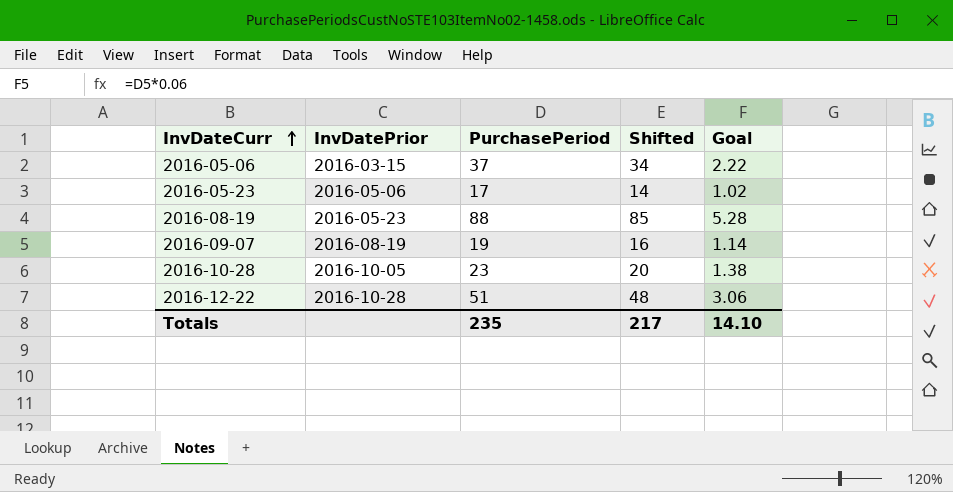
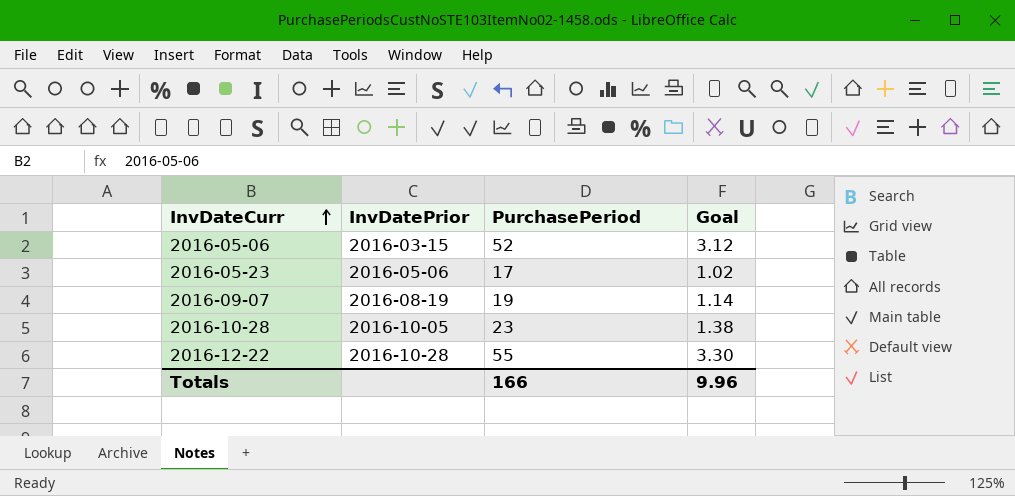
column Shifted | formula: [PurchasePeriod] - 3 -> none
row 2016-08-19: 2016-05-23 | 88 | 85 | 5.28 -> none
2016-05-06 | PurchasePeriod: 37 -> 52
2016-05-06 | Goal: 2.22 -> 3.12
2016-12-22 | PurchasePeriod: 51 -> 55
2016-12-22 | Goal: 3.06 -> 3.30
Totals | PurchasePeriod: 235 -> 166
Totals | Goal: 14.10 -> 9.96

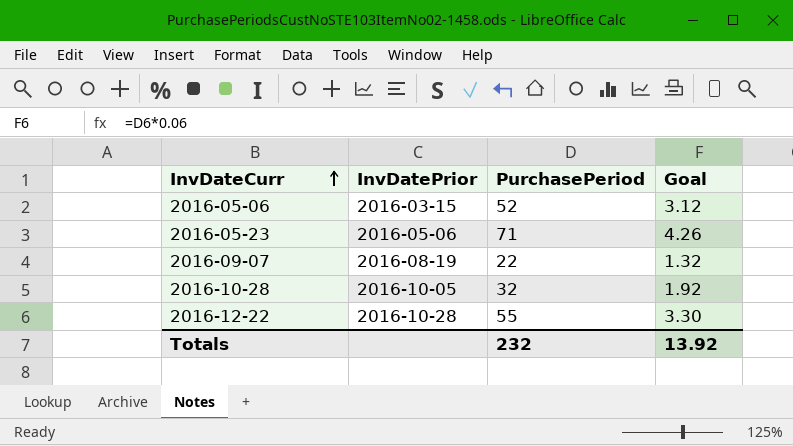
2016-05-23 | PurchasePeriod: 17 -> 71
2016-05-23 | Goal: 1.02 -> 4.26
2016-09-07 | PurchasePeriod: 19 -> 22
2016-09-07 | Goal: 1.14 -> 1.32
2016-10-28 | PurchasePeriod: 23 -> 32
2016-10-28 | Goal: 1.38 -> 1.92
Totals | PurchasePeriod: 166 -> 232
Totals | Goal: 9.96 -> 13.92

